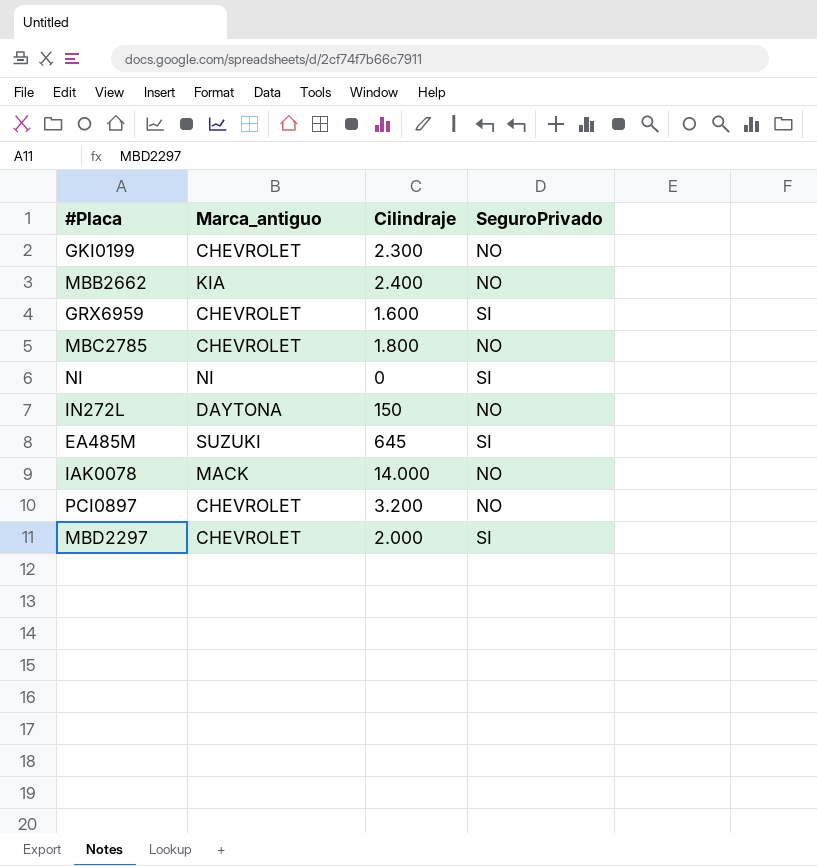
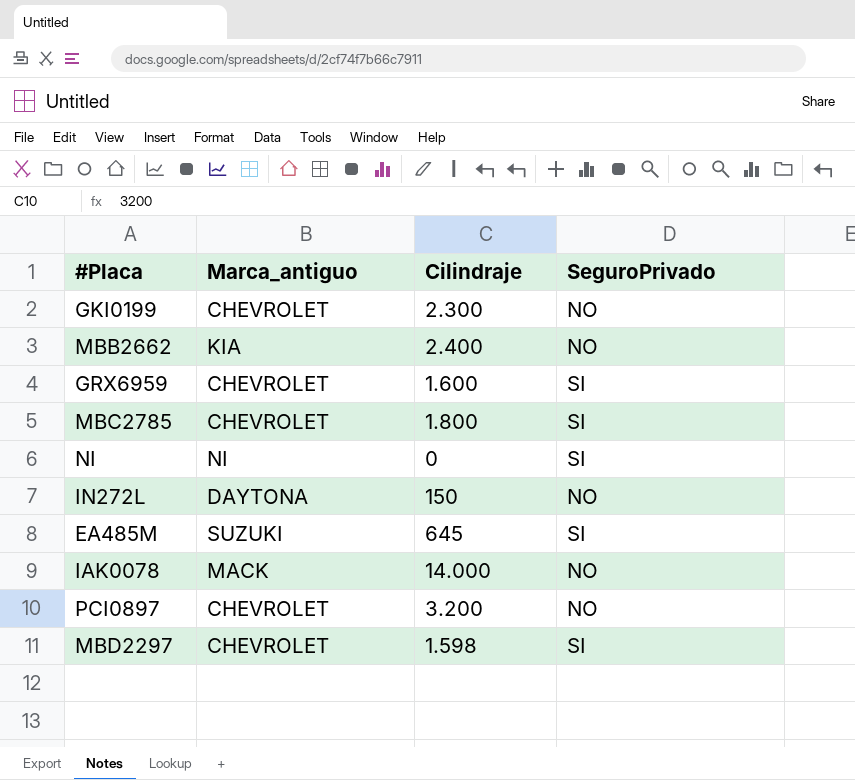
MBC2785 | SeguroPrivado: NO -> SI
MBD2297 | Cilindraje: 2.000 -> 1.598

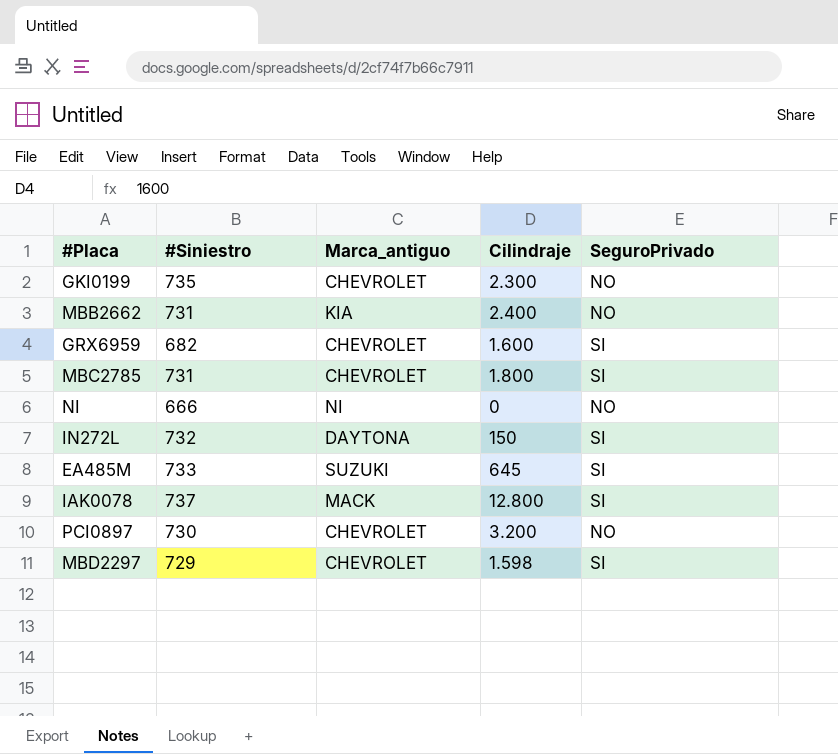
column #Siniestro | position: none -> 2
NI | SeguroPrivado: SI -> NO
IN272L | SeguroPrivado: NO -> SI
IAK0078 | Cilindraje: 14.000 -> 12.800
IAK0078 | SeguroPrivado: NO -> SI

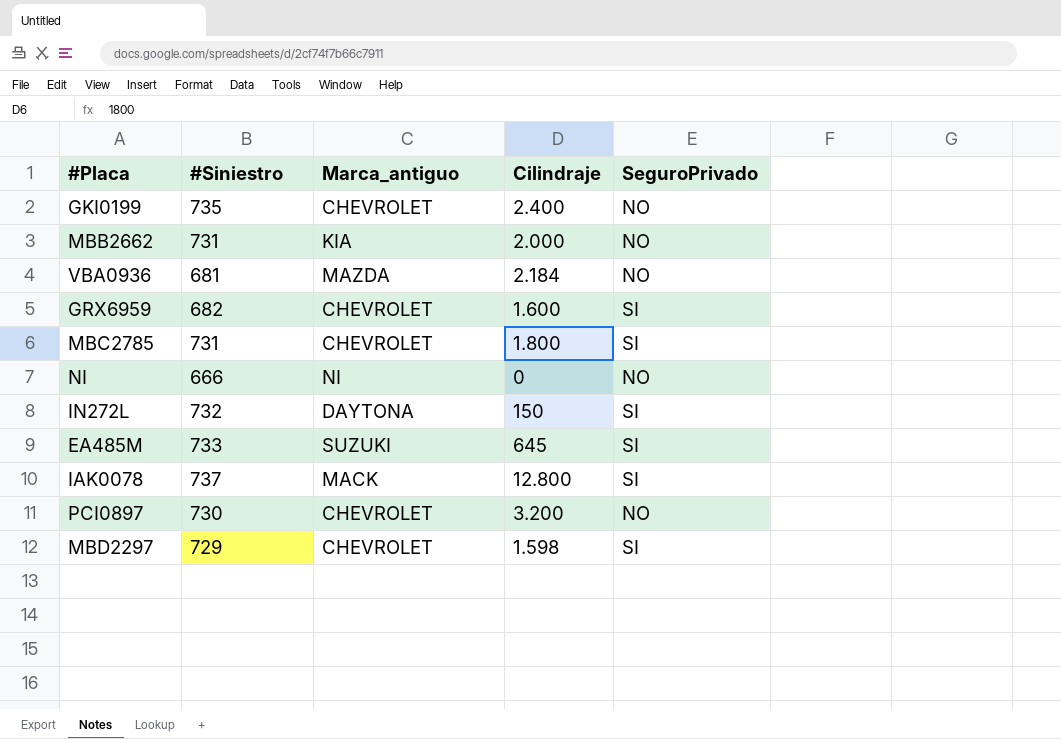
GKI0199 | Cilindraje: 2.300 -> 2.400
MBB2662 | Cilindraje: 2.400 -> 2.000
row VBA0936: none -> 681 | MAZDA | 2.184 | NO

